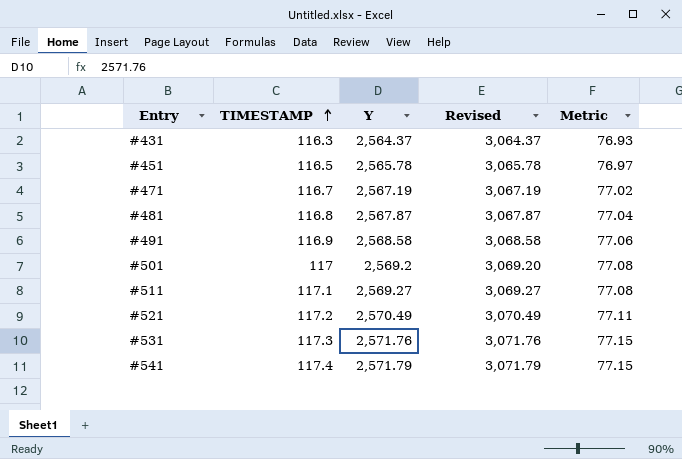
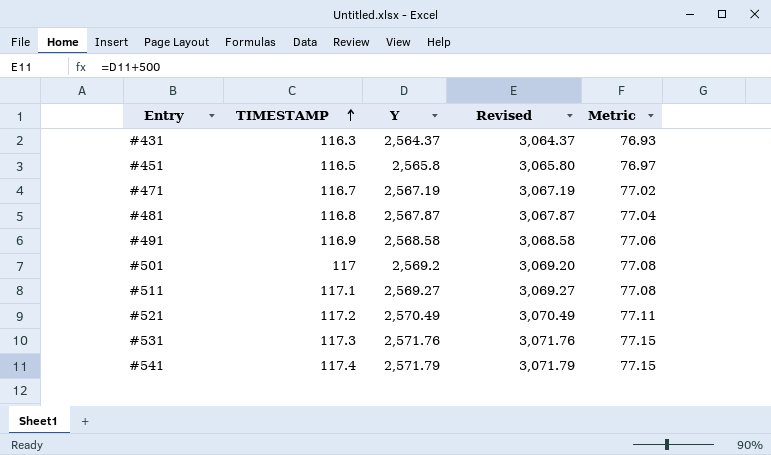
#451 | Y: 2,565.78 -> 2,565.8
#451 | Revised: 3,065.78 -> 3,065.80

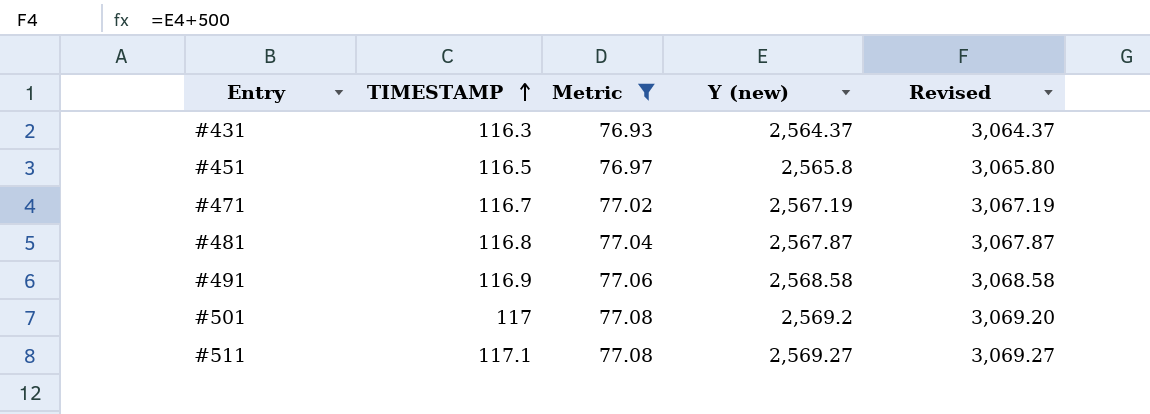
filter: none -> Metric <= 77.08
column Metric | position: 5 -> 3
column name: Y -> Y (new)

